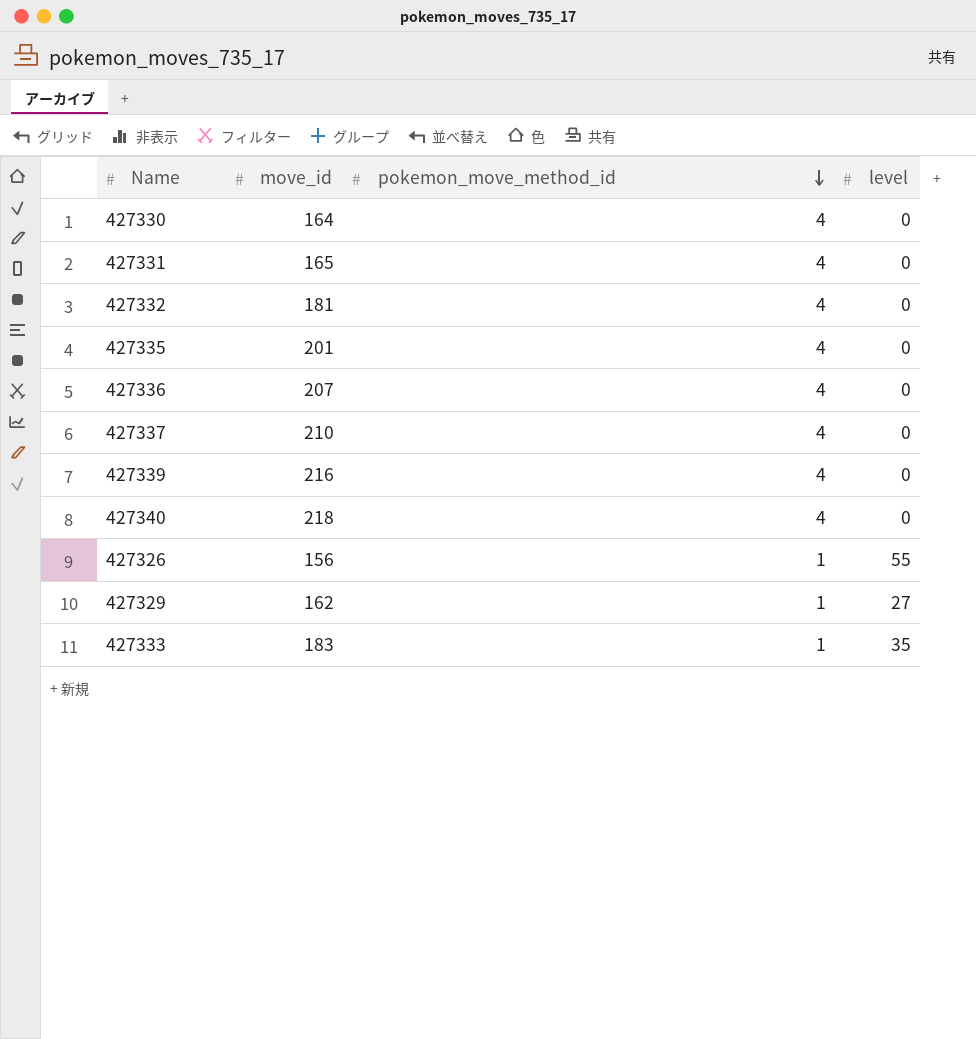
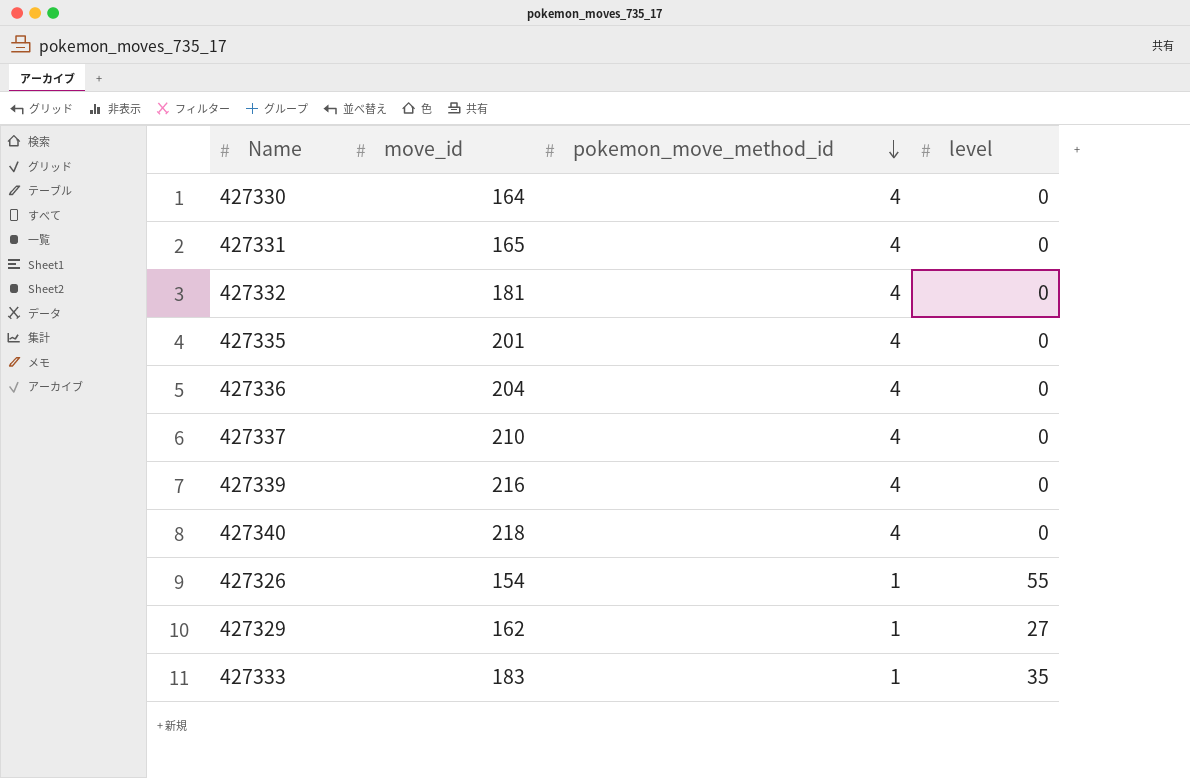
427336 | move_id: 207 -> 204
427326 | move_id: 156 -> 154

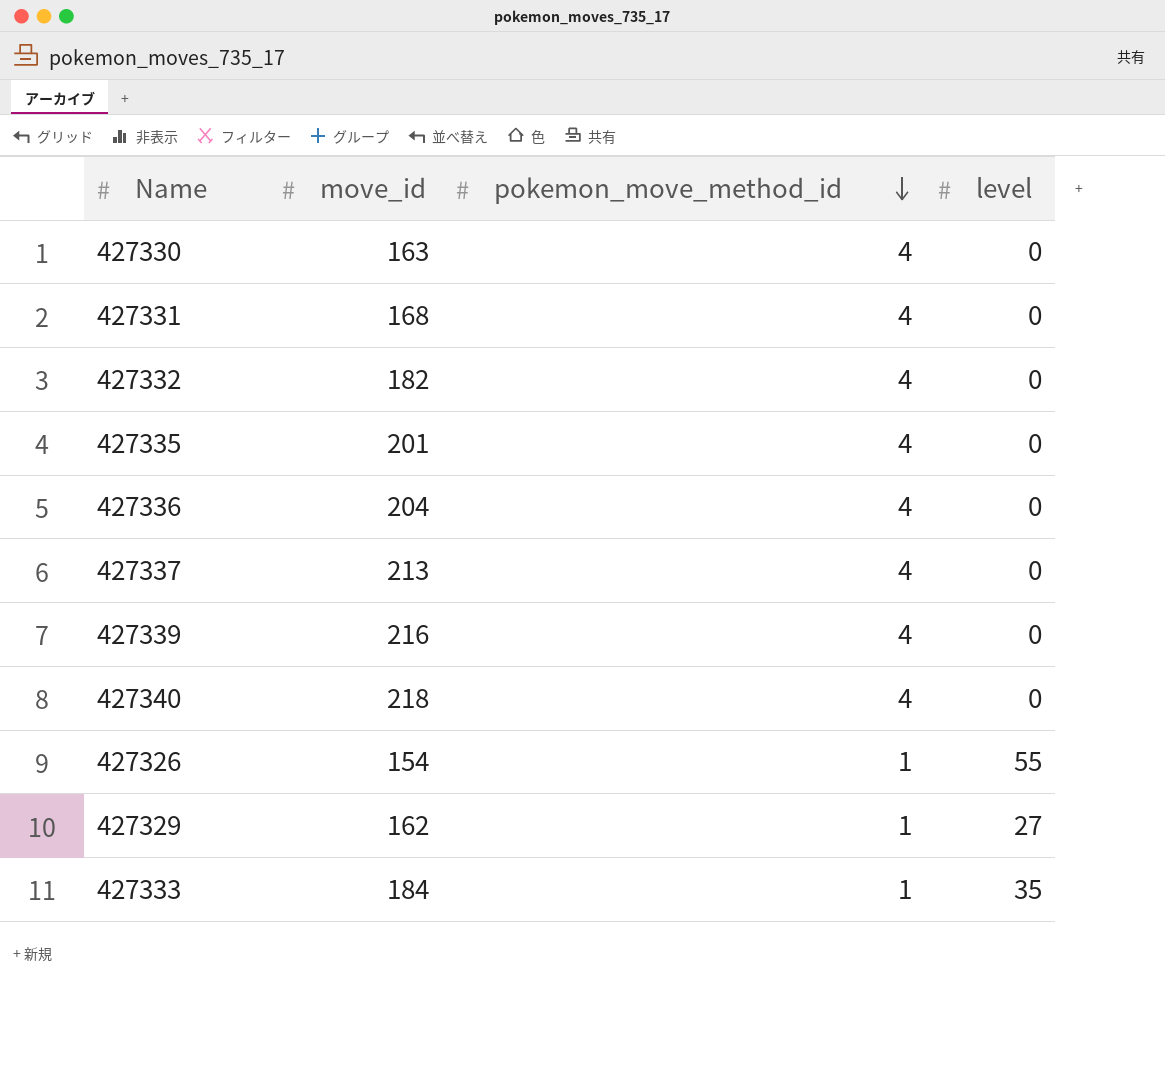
427330 | move_id: 164 -> 163
427331 | move_id: 165 -> 168
427332 | move_id: 181 -> 182
427337 | move_id: 210 -> 213
427333 | move_id: 183 -> 184

